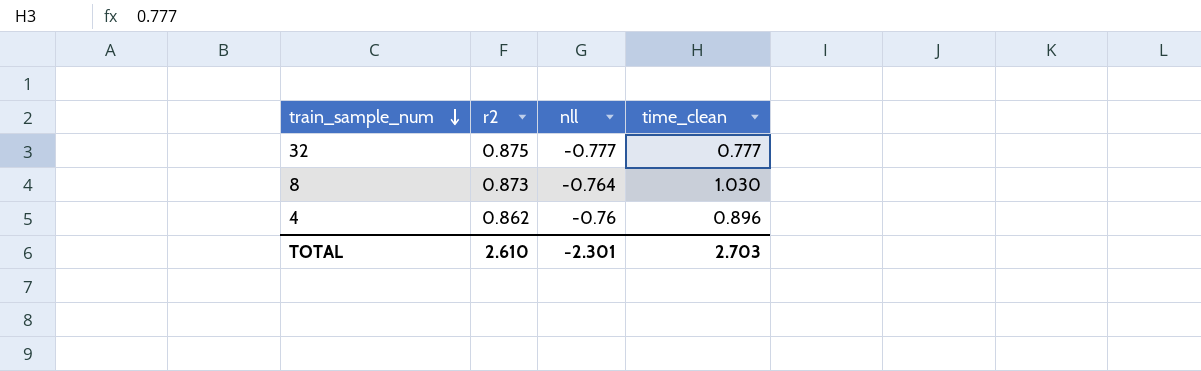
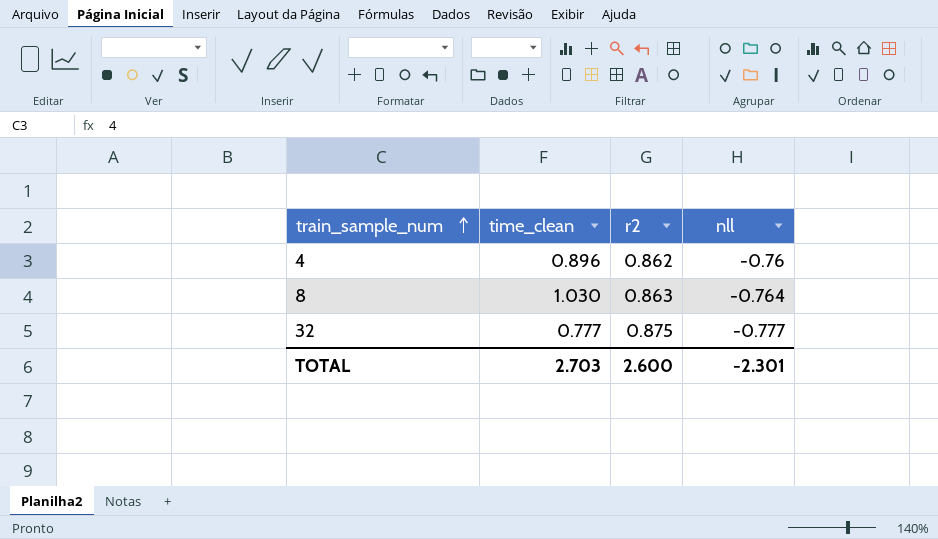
row order: train_sample_num descending -> train_sample_num ascending
column time_clean | position: 4 -> 2
8 | r2: 0.873 -> 0.863
TOTAL | r2: 2.610 -> 2.600

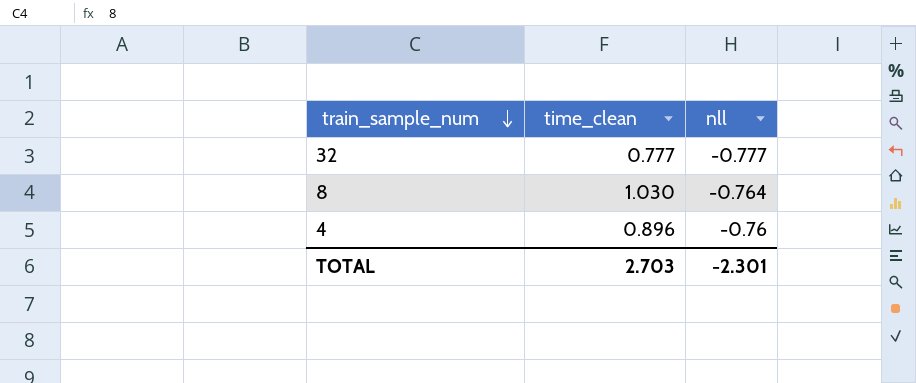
row order: train_sample_num ascending -> train_sample_num descending
column r2 | position: 3 -> none

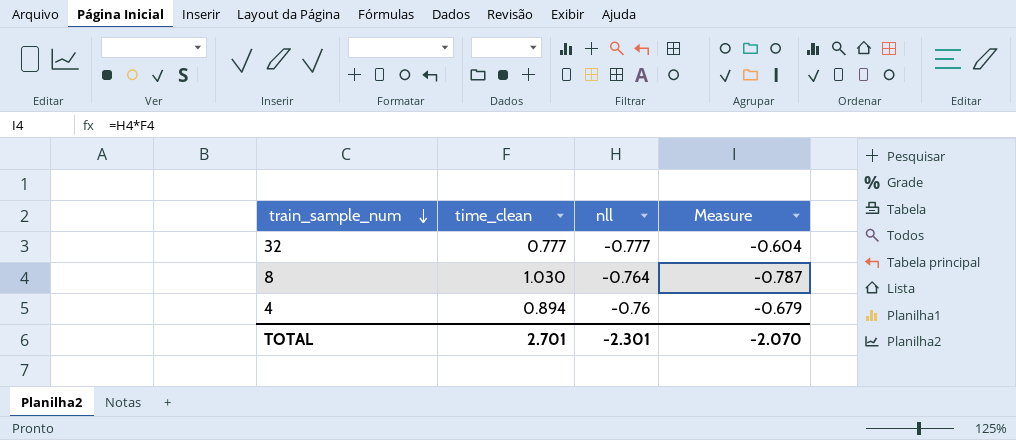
column Measure | formula: none -> [time_clean] * [nll]
4 | time_clean: 0.896 -> 0.894
TOTAL | time_clean: 2.703 -> 2.701

